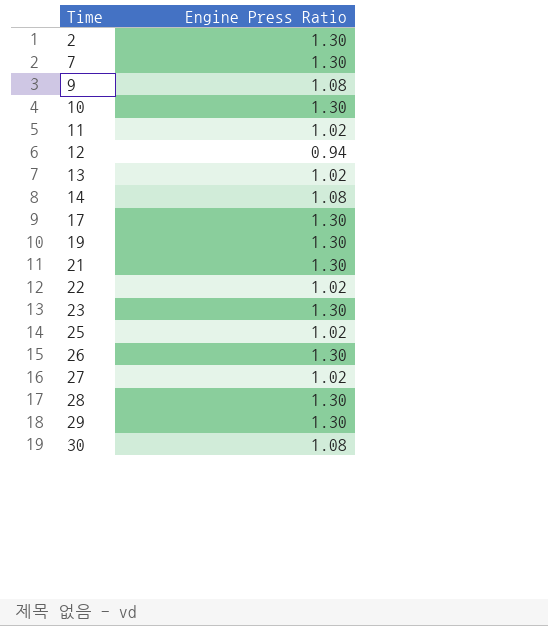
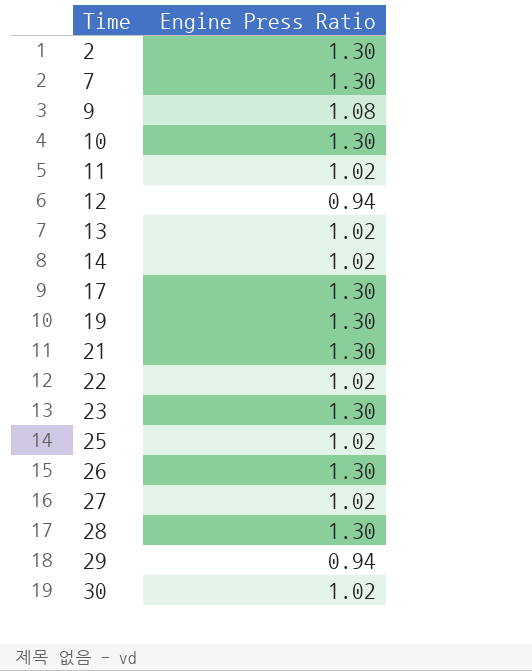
14 | Engine Press Ratio: 1.08 -> 1.02
29 | Engine Press Ratio: 1.30 -> 0.94
30 | Engine Press Ratio: 1.08 -> 1.02

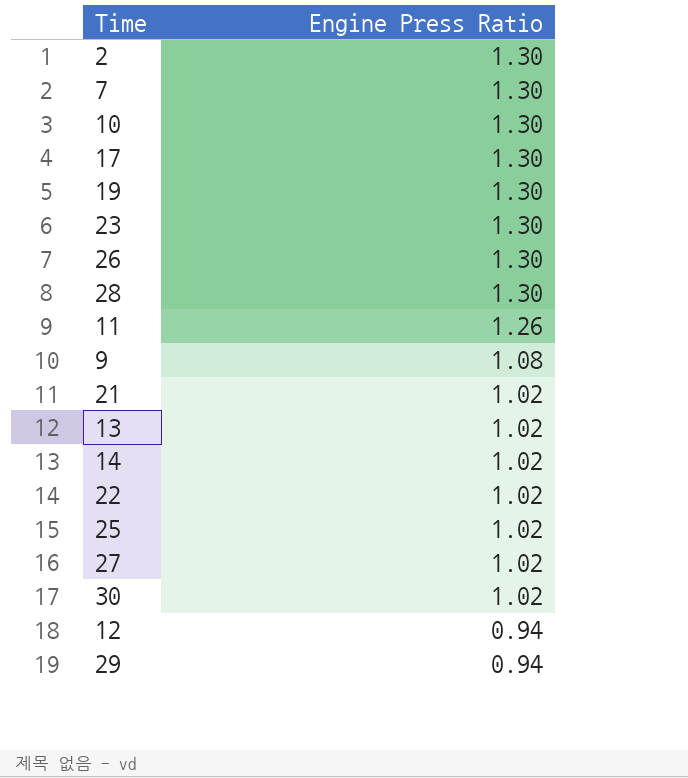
row order: Time ascending -> Engine Press Ratio descending
11 | Engine Press Ratio: 1.02 -> 1.26
21 | Engine Press Ratio: 1.30 -> 1.02

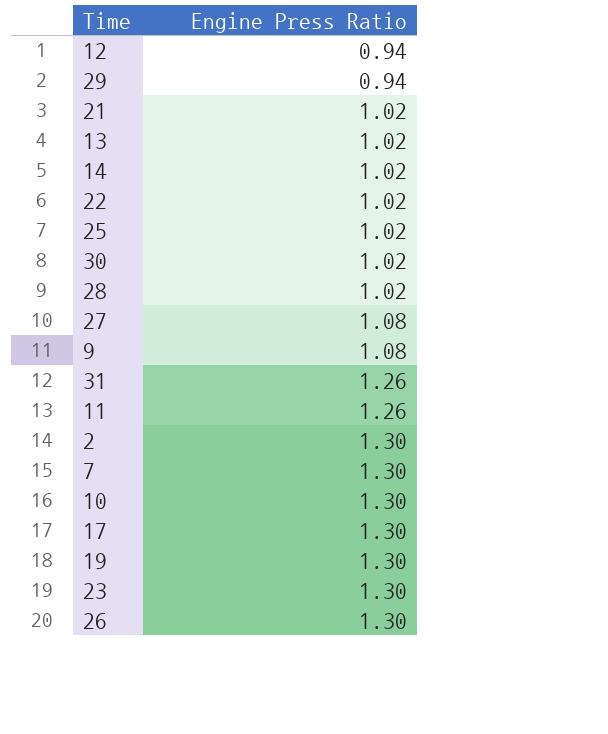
row order: Engine Press Ratio descending -> Engine Press Ratio ascending
28 | Engine Press Ratio: 1.30 -> 1.02
27 | Engine Press Ratio: 1.02 -> 1.08
row 31: none -> 1.26

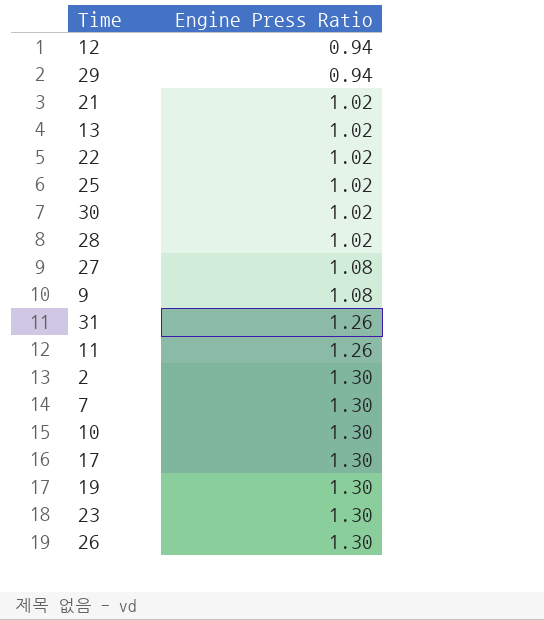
row 14: 1.02 -> none

